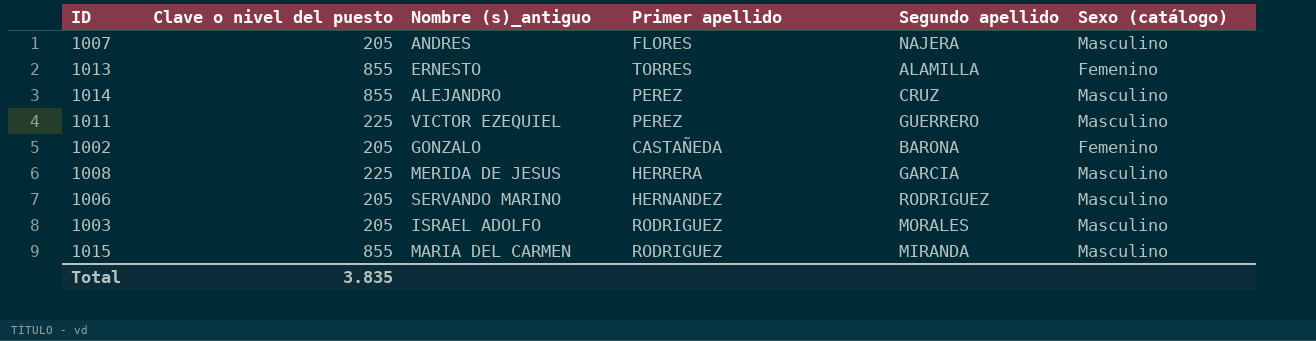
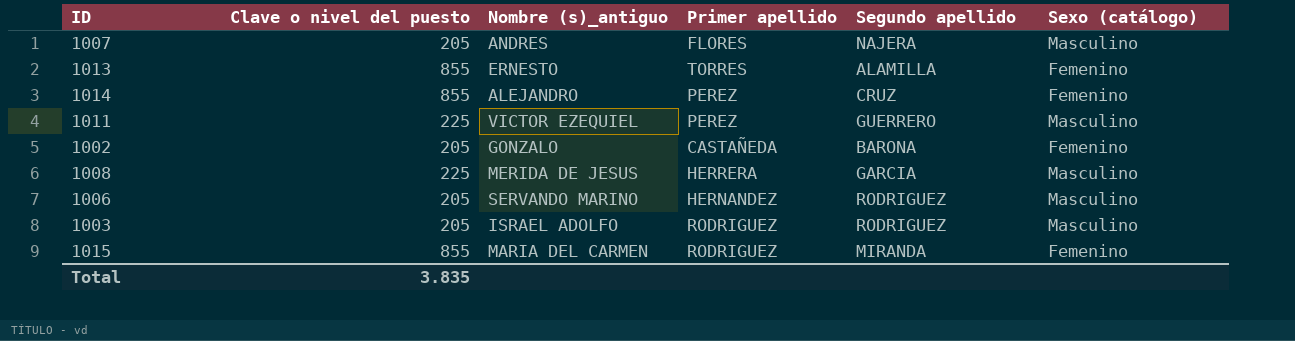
1014 | Sexo (catálogo): Masculino -> Femenino
1003 | Segundo apellido: MORALES -> RODRIGUEZ
1015 | Sexo (catálogo): Masculino -> Femenino

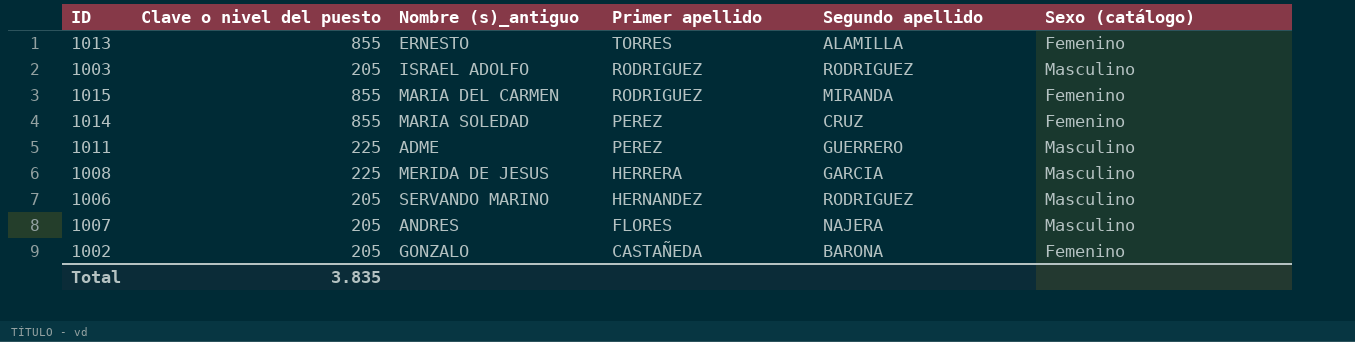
row order: none -> Primer apellido descending
1014 | Nombre (s)_antiguo: ALEJANDRO -> MARIA SOLEDAD
1011 | Nombre (s)_antiguo: VICTOR EZEQUIEL -> ADME

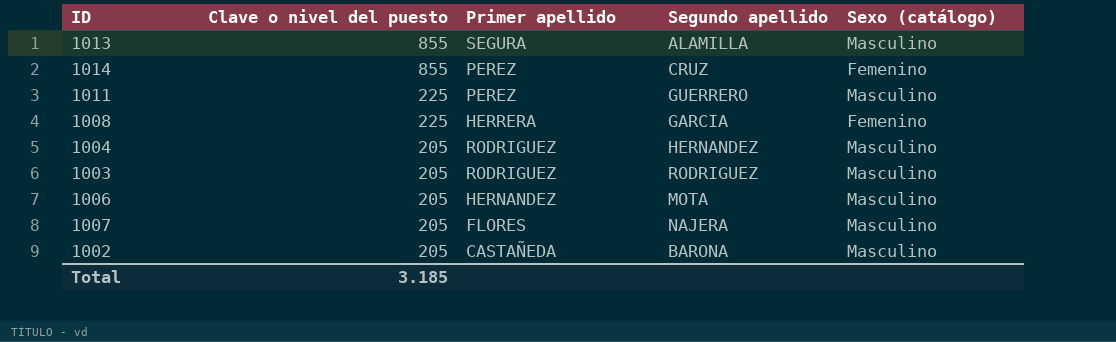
row order: Primer apellido descending -> Clave o nivel del puesto descending
column Nombre (s)_antiguo | position: 3 -> none
row 1015: 855 | MARIA DEL CARMEN | RODRIGUEZ | MIRANDA | Femenino -> none
1013 | Primer apellido: TORRES -> SEGURA
1013 | Sexo (catálogo): Femenino -> Masculino
1008 | Sexo (catálogo): Masculino -> Femenino
row 1004: none -> 205 | RODRIGUEZ | HERNANDEZ | Masculino
1006 | Segundo apellido: RODRIGUEZ -> MOTA
1002 | Sexo (catálogo): Femenino -> Masculino
Total | Clave o nivel del puesto: 3.835 -> 3.185

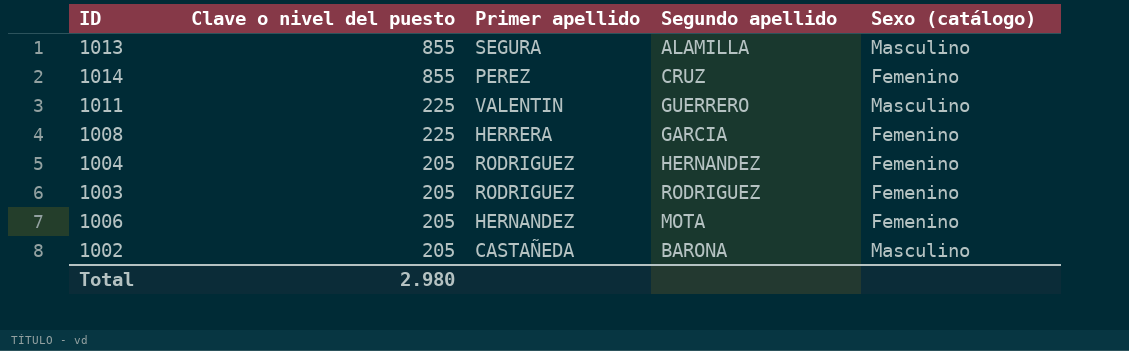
row 1007: 205 | FLORES | NAJERA | Masculino -> none
1011 | Primer apellido: PEREZ -> VALENTIN
1004 | Sexo (catálogo): Masculino -> Femenino
1003 | Sexo (catálogo): Masculino -> Femenino
1006 | Sexo (catálogo): Masculino -> Femenino
Total | Clave o nivel del puesto: 3.185 -> 2.980

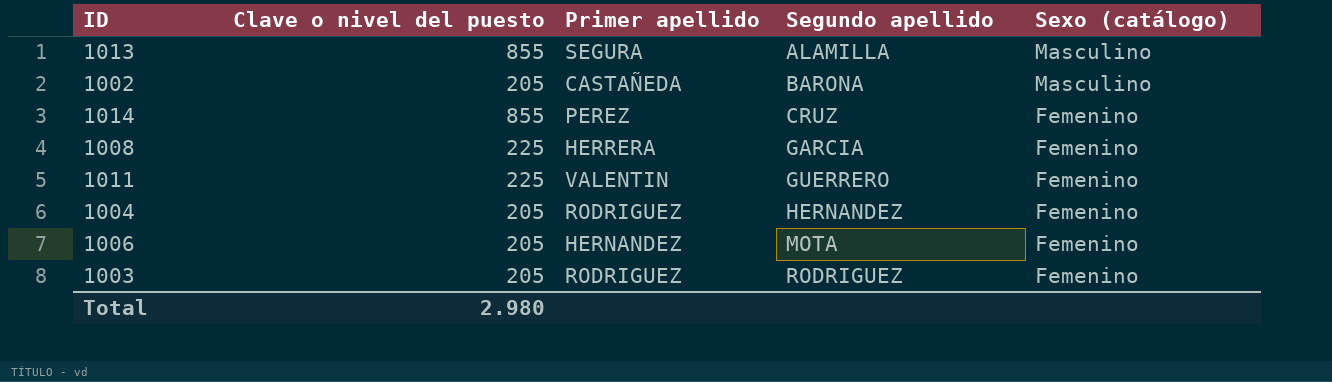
row order: Clave o nivel del puesto descending -> Segundo apellido ascending
1011 | Sexo (catálogo): Masculino -> Femenino

